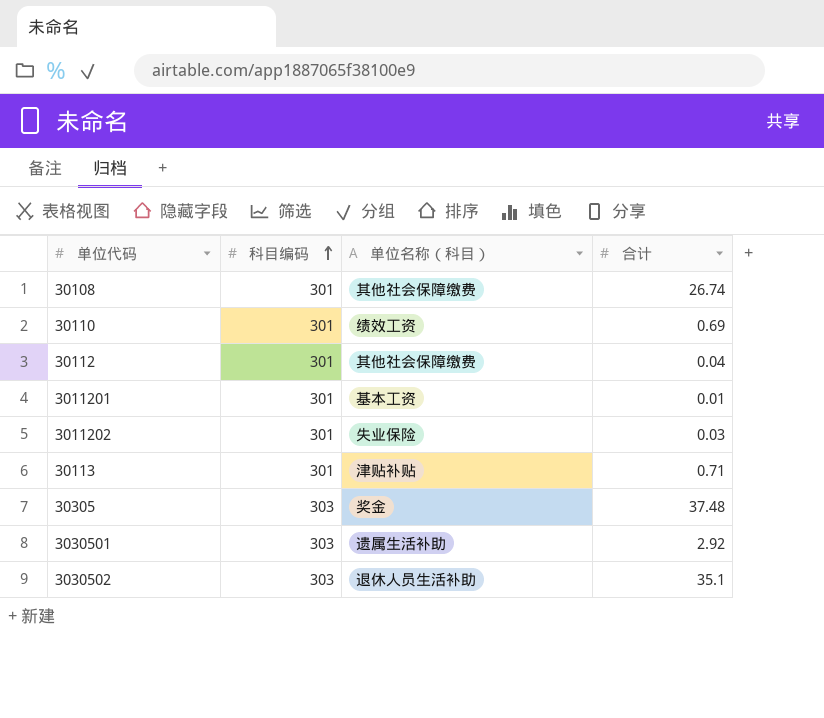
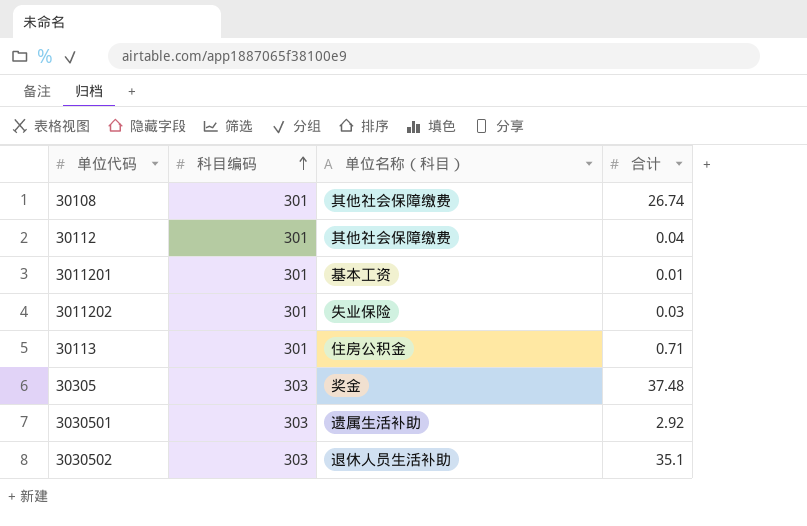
row 30110: 301 | 绩效工资 | 0.69 -> none
30113 | 单位名称（科目）: 津贴补贴 -> 住房公积金

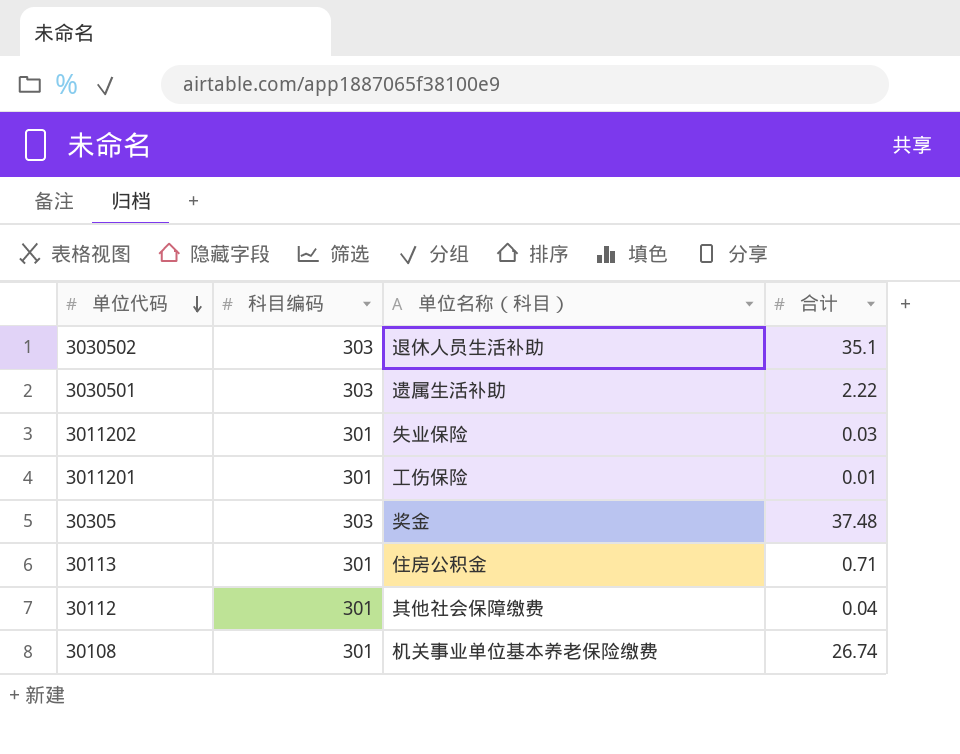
row order: 科目编码 ascending -> 单位代码 descending
3030501 | 合计: 2.92 -> 2.22
3011201 | 单位名称（科目）: 基本工资 -> 工伤保险
30108 | 单位名称（科目）: 其他社会保障缴费 -> 机关事业单位基本养老保险缴费

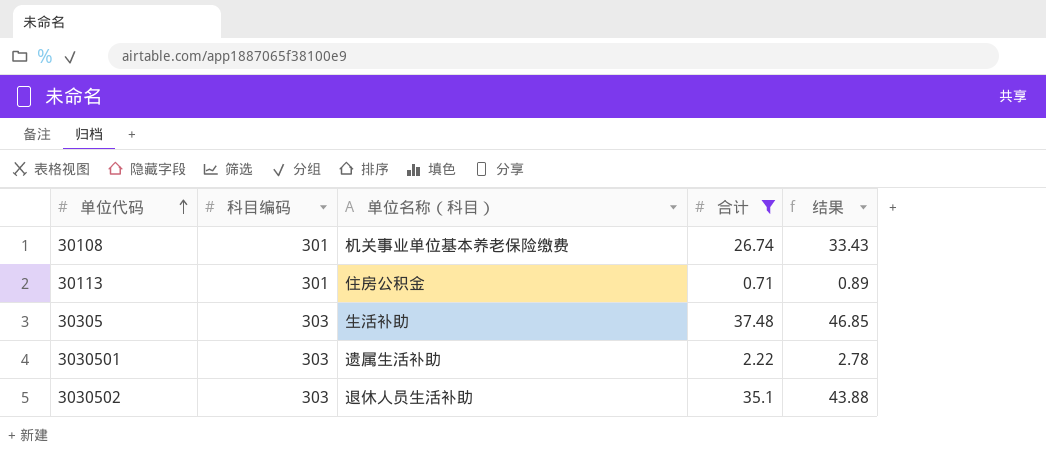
filter: none -> 合计 >= 0.71
row order: 单位代码 descending -> 单位代码 ascending
column 结果 | formula: none -> [合计] * 1.25
30305 | 单位名称（科目）: 奖金 -> 生活补助

